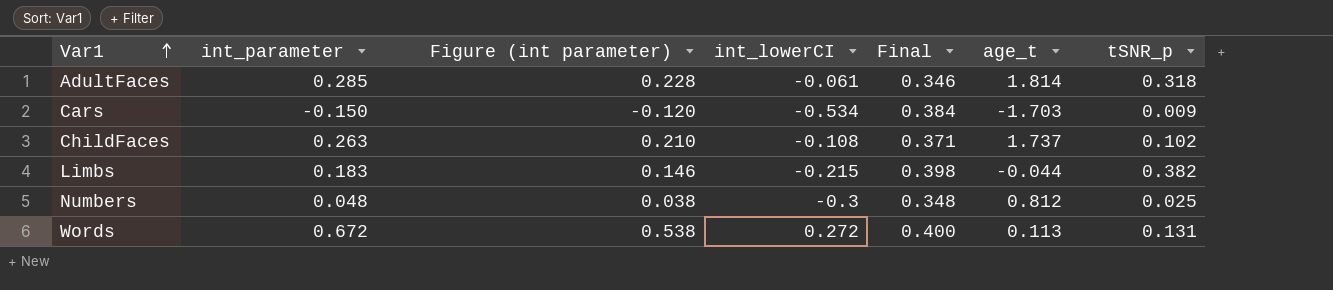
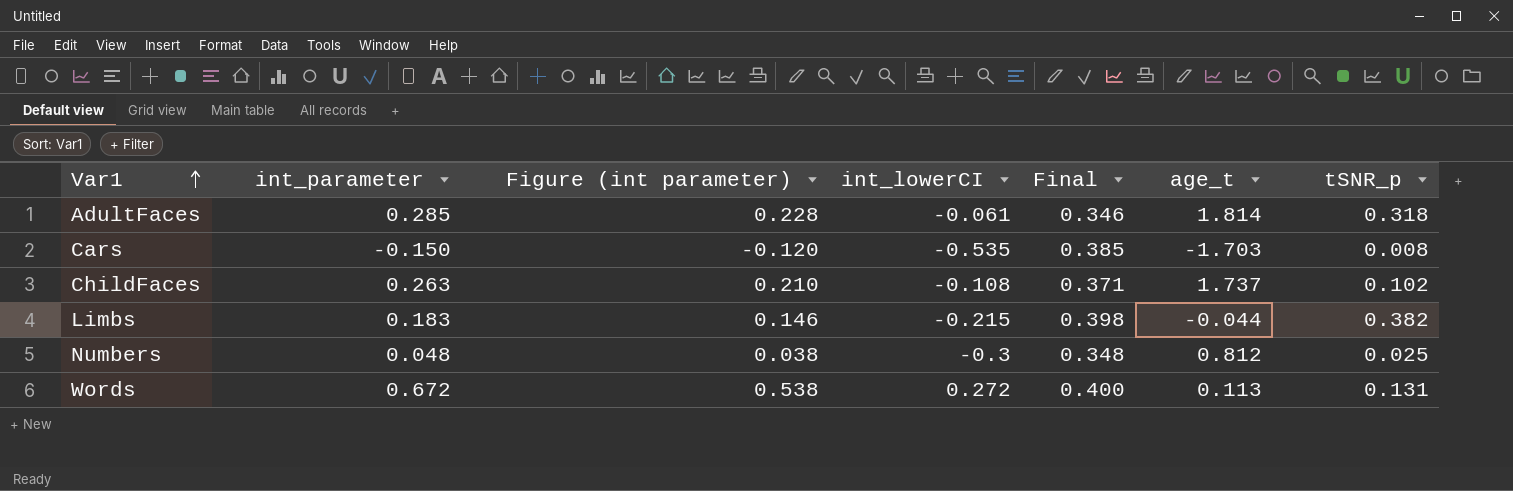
Cars | int_lowerCI: -0.534 -> -0.535
Cars | Final: 0.384 -> 0.385
Cars | tSNR_p: 0.009 -> 0.008

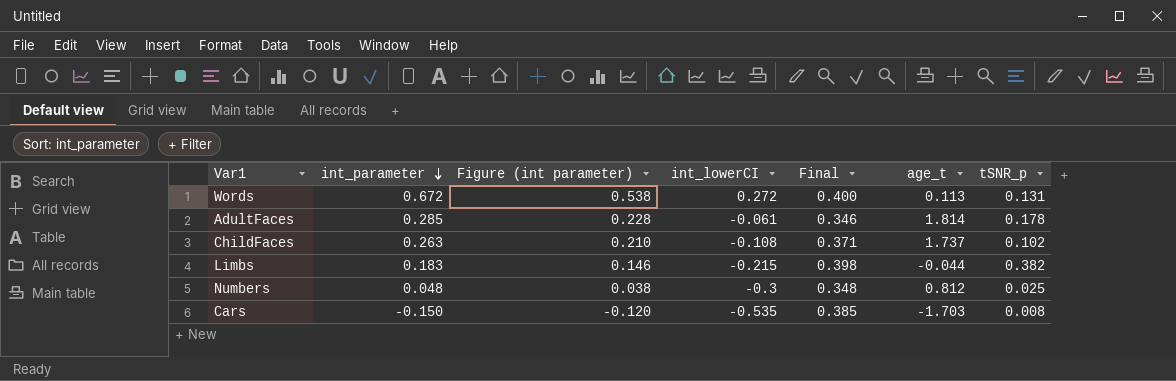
row order: Var1 ascending -> int_parameter descending
AdultFaces | tSNR_p: 0.318 -> 0.178

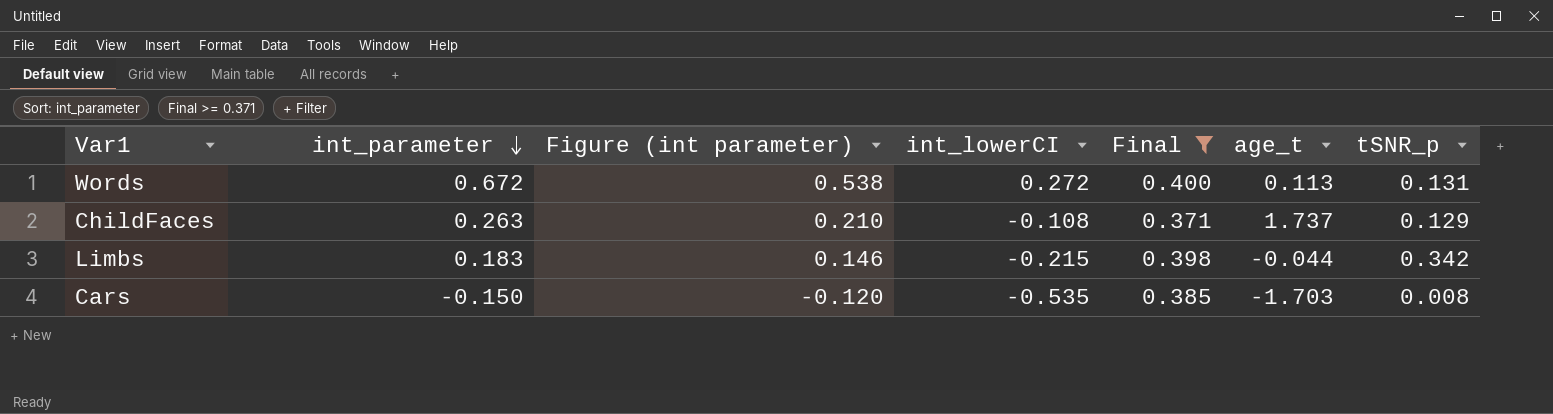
filter: none -> Final >= 0.371
ChildFaces | tSNR_p: 0.102 -> 0.129
Limbs | tSNR_p: 0.382 -> 0.342

